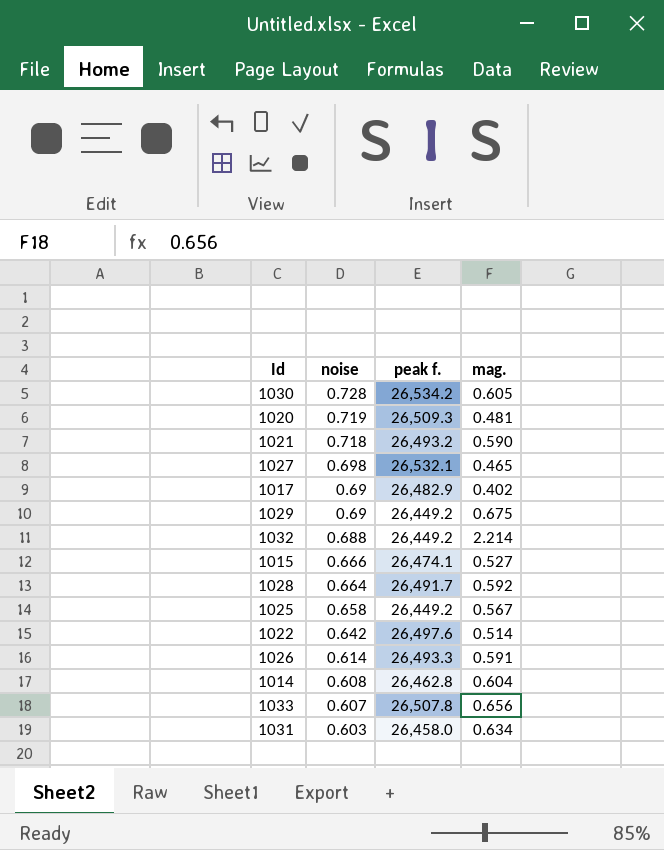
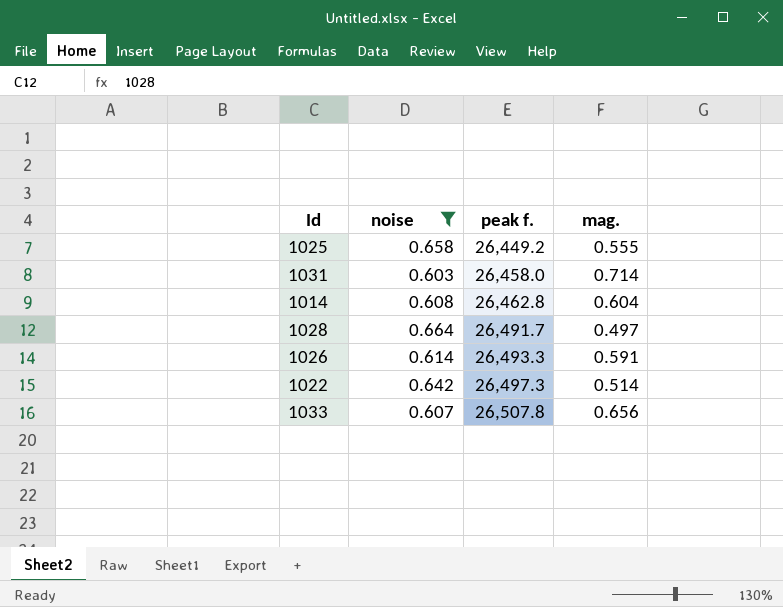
filter: none -> noise <= 0.664
row order: noise descending -> peak f. ascending
1025 | mag.: 0.567 -> 0.555
1031 | mag.: 0.634 -> 0.714
1028 | mag.: 0.592 -> 0.497
1022 | peak f.: 26,497.6 -> 26,497.3

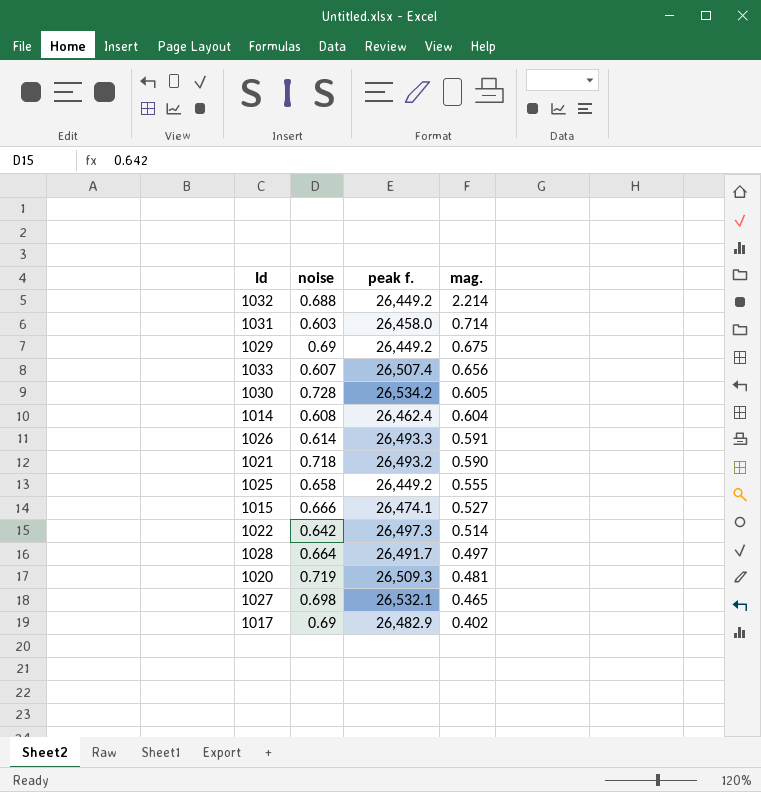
filter: noise <= 0.664 -> none
row order: peak f. ascending -> mag. descending
1033 | peak f.: 26,507.8 -> 26,507.4
1014 | peak f.: 26,462.8 -> 26,462.4

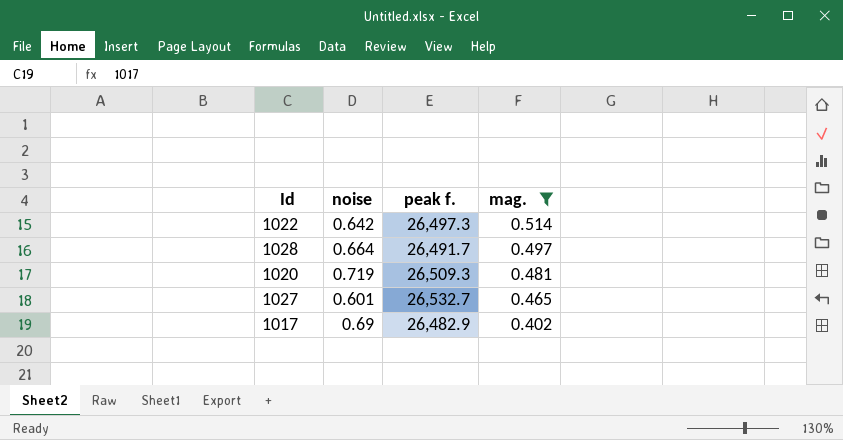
filter: none -> mag. <= 0.514
1027 | noise: 0.698 -> 0.601
1027 | peak f.: 26,532.1 -> 26,532.7

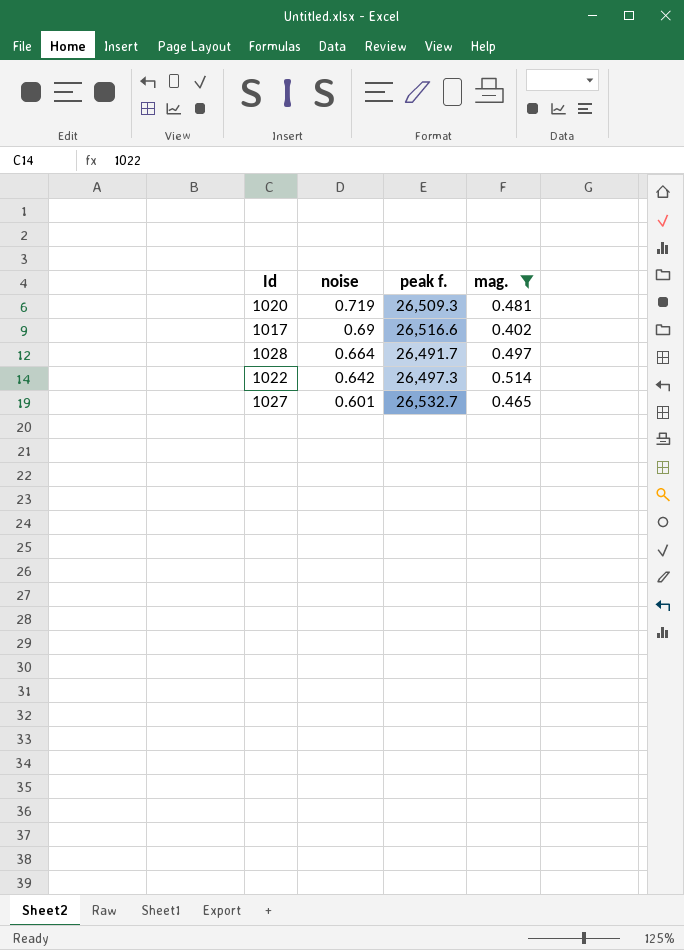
row order: mag. descending -> noise descending
1017 | peak f.: 26,482.9 -> 26,516.6

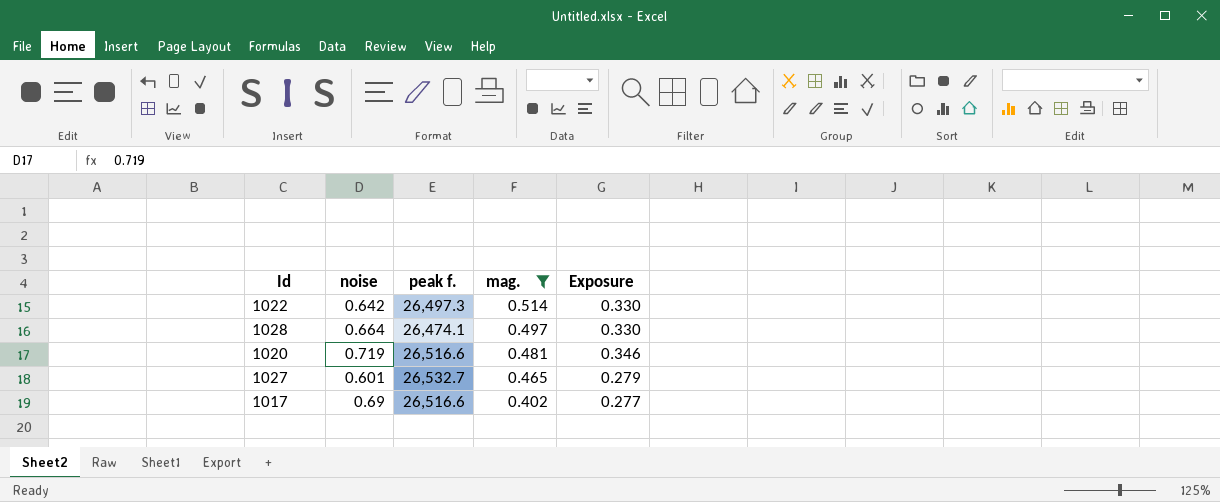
row order: noise descending -> mag. descending
column Exposure | formula: none -> [noise] * [mag.]
1028 | peak f.: 26,491.7 -> 26,474.1
1020 | peak f.: 26,509.3 -> 26,516.6

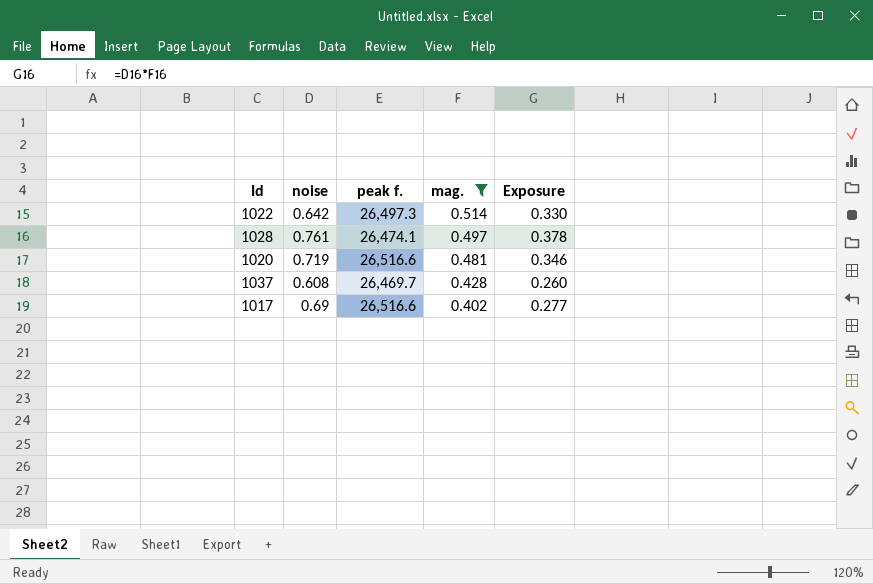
row 1027: 0.601 | 26,532.7 | 0.465 | 0.279 -> none
1028 | noise: 0.664 -> 0.761
1028 | Exposure: 0.330 -> 0.378
row 1037: none -> 0.608 | 26,469.7 | 0.428 | 0.260

